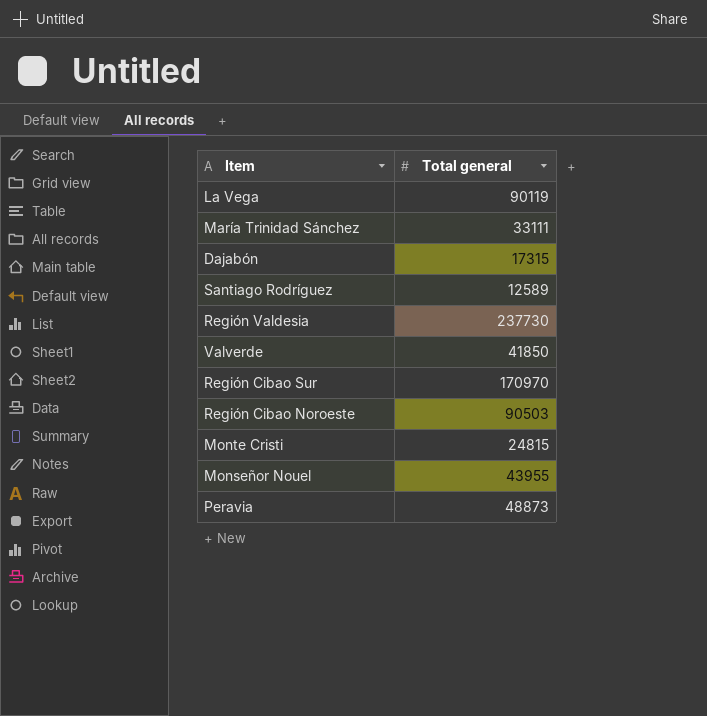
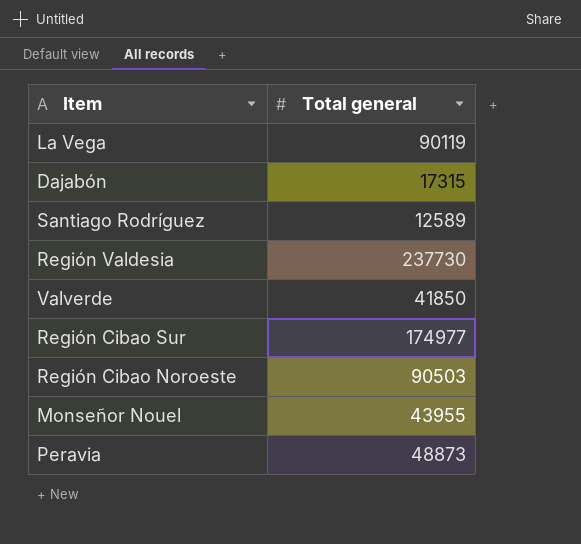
row María Trinidad Sánchez: 33111 -> none
row Monte Cristi: 24815 -> none
Región Cibao Sur | Total general: 170970 -> 174977

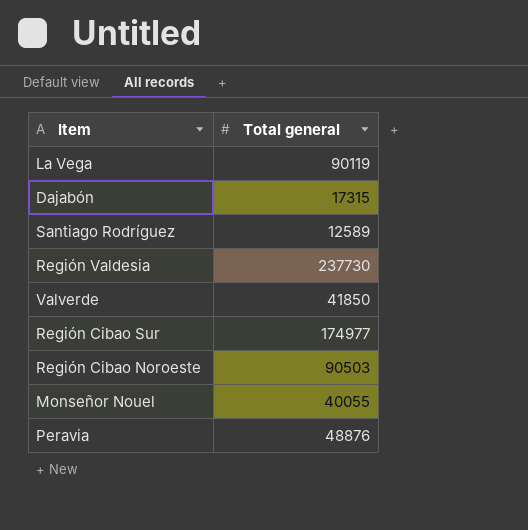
Monseñor Nouel | Total general: 43955 -> 40055
Peravia | Total general: 48873 -> 48876

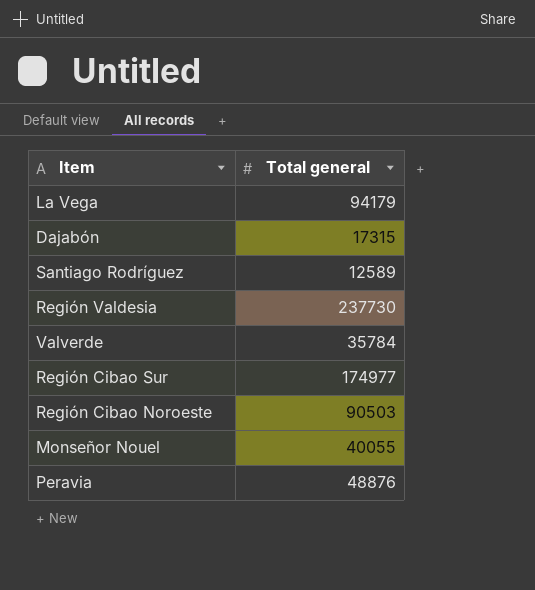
La Vega | Total general: 90119 -> 94179
Valverde | Total general: 41850 -> 35784

